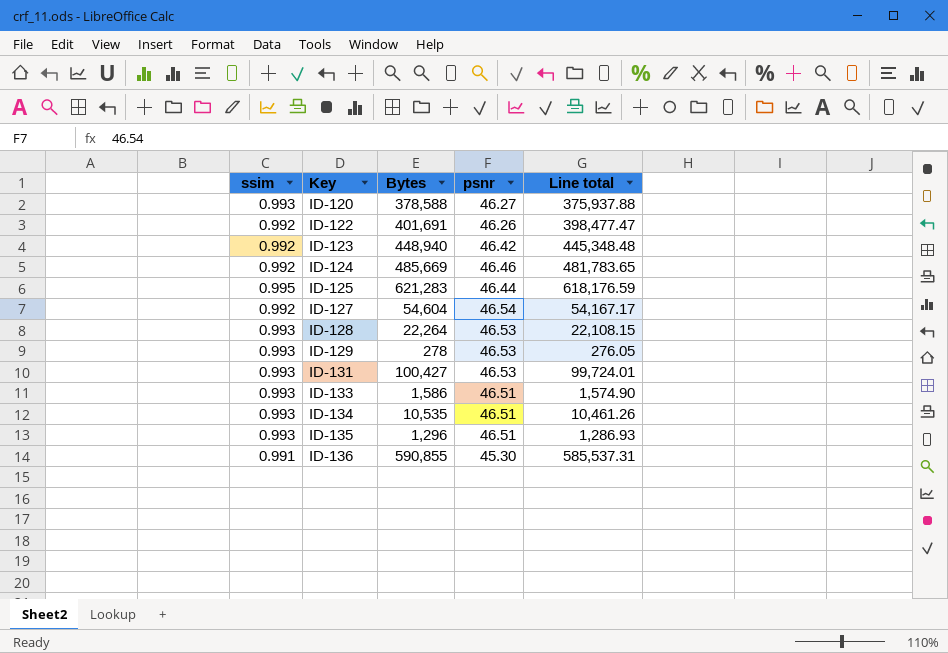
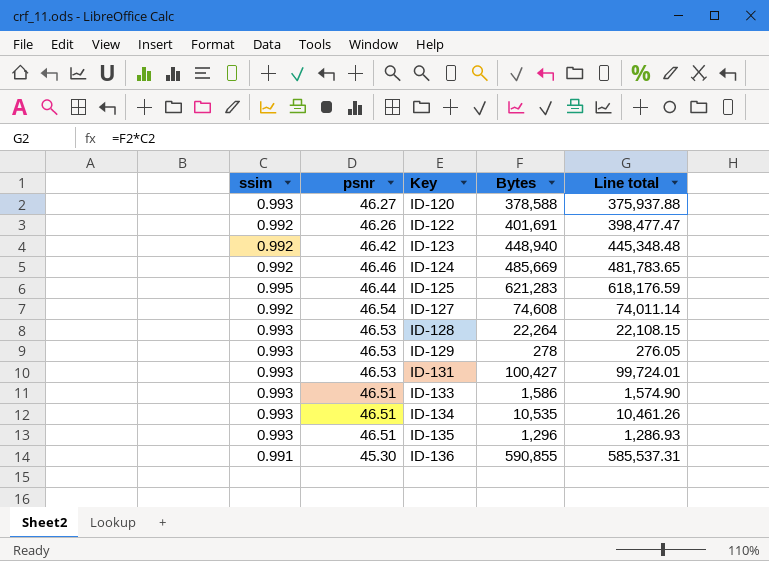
column psnr | position: 4 -> 2
ID-127 | Bytes: 54,604 -> 74,608
ID-127 | Line total: 54,167.17 -> 74,011.14

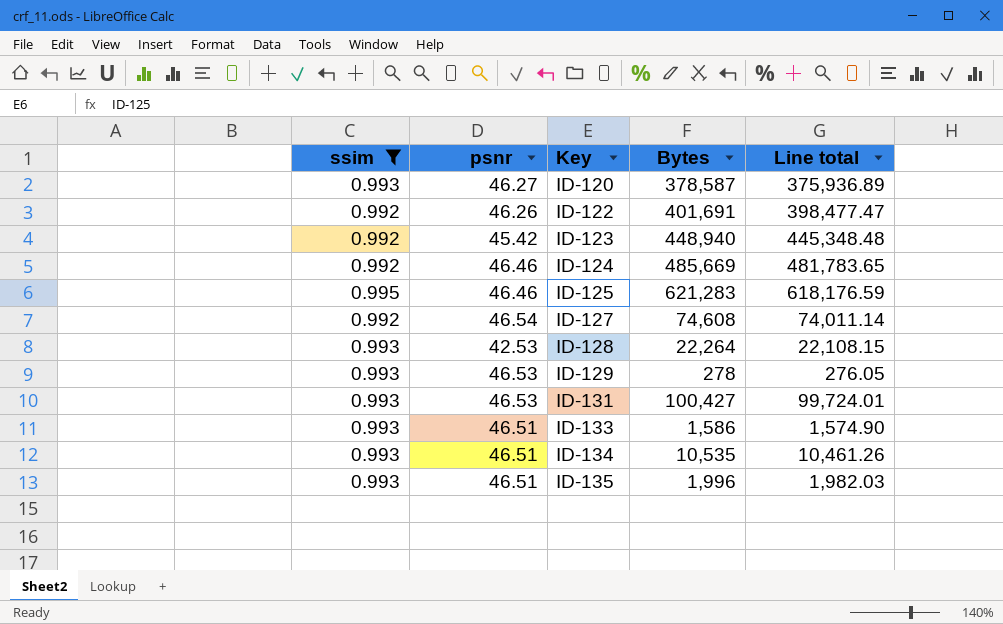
filter: none -> ssim != 0.991
ID-120 | Bytes: 378,588 -> 378,587
ID-120 | Line total: 375,937.88 -> 375,936.89
ID-123 | psnr: 46.42 -> 45.42
ID-125 | psnr: 46.44 -> 46.46
ID-128 | psnr: 46.53 -> 42.53
ID-135 | Bytes: 1,296 -> 1,996
ID-135 | Line total: 1,286.93 -> 1,982.03

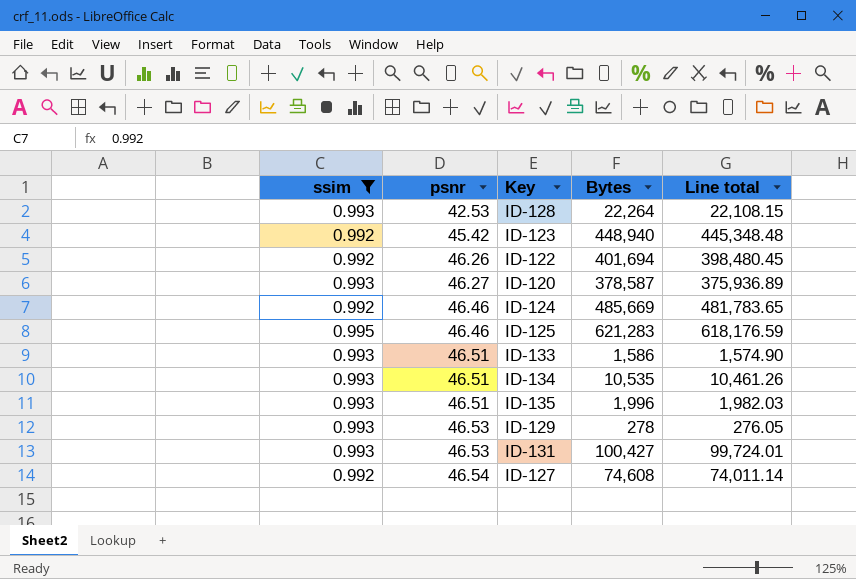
row order: Key ascending -> psnr ascending
ID-122 | Bytes: 401,691 -> 401,694
ID-122 | Line total: 398,477.47 -> 398,480.45

